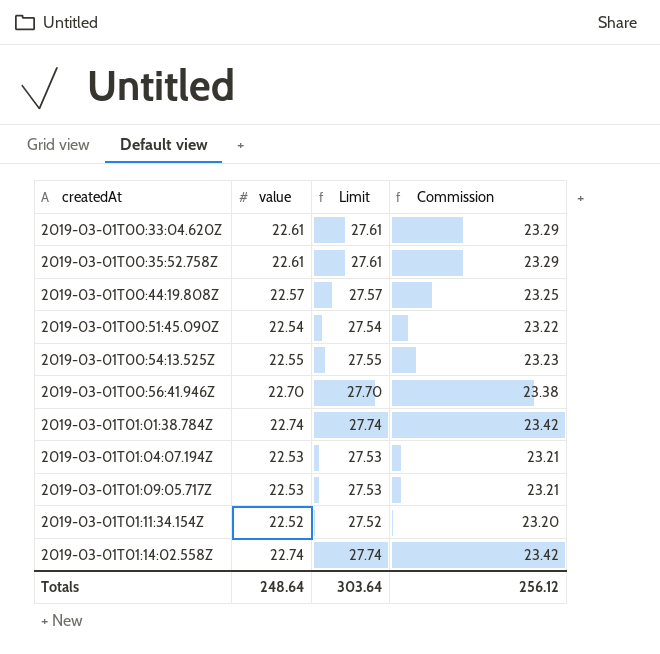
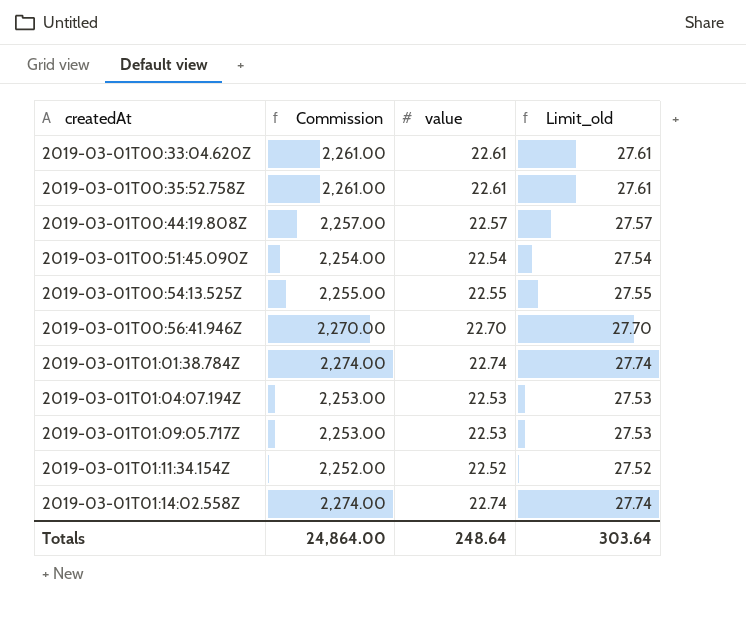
column Commission | formula: [value] * 1.03 -> [value] * 100
column Commission | position: 4 -> 2
column name: Limit -> Limit_old
Totals | Commission: 256.12 -> 24,864.00

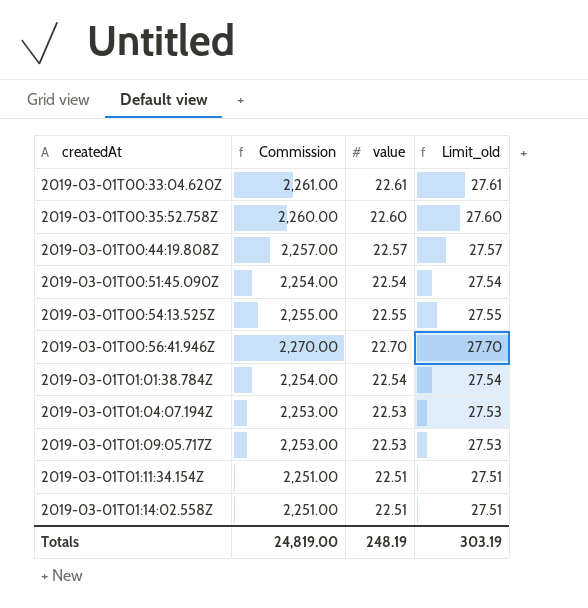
2019-03-01T00:35:52.758Z | Commission: 2,261.00 -> 2,260.00
2019-03-01T00:35:52.758Z | value: 22.61 -> 22.60
2019-03-01T00:35:52.758Z | Limit_old: 27.61 -> 27.60
2019-03-01T01:01:38.784Z | Commission: 2,274.00 -> 2,254.00
2019-03-01T01:01:38.784Z | value: 22.74 -> 22.54
2019-03-01T01:01:38.784Z | Limit_old: 27.74 -> 27.54
2019-03-01T01:11:34.154Z | Commission: 2,252.00 -> 2,251.00
2019-03-01T01:11:34.154Z | value: 22.52 -> 22.51
2019-03-01T01:11:34.154Z | Limit_old: 27.52 -> 27.51
2019-03-01T01:14:02.558Z | Commission: 2,274.00 -> 2,251.00
2019-03-01T01:14:02.558Z | value: 22.74 -> 22.51
2019-03-01T01:14:02.558Z | Limit_old: 27.74 -> 27.51
Totals | Commission: 24,864.00 -> 24,819.00
Totals | value: 248.64 -> 248.19
Totals | Limit_old: 303.64 -> 303.19

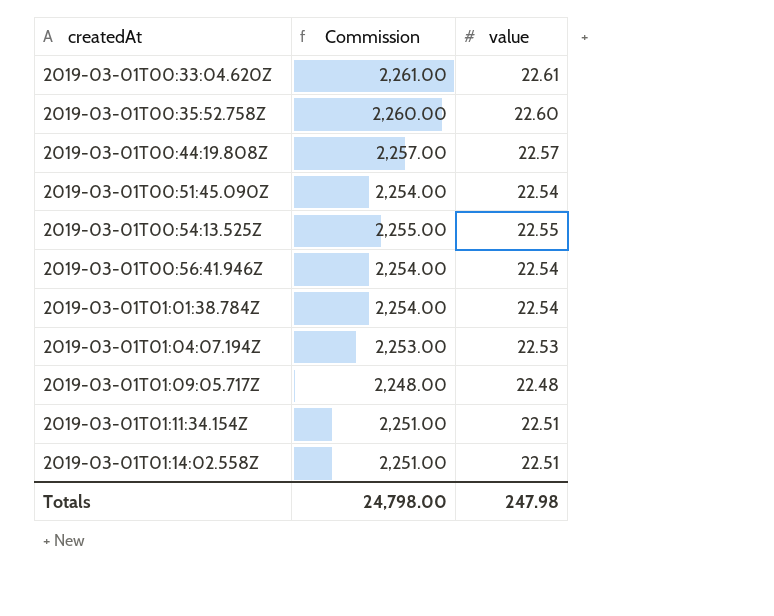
column Limit_old | formula: [value] + 5 -> none
2019-03-01T00:56:41.946Z | Commission: 2,270.00 -> 2,254.00
2019-03-01T00:56:41.946Z | value: 22.70 -> 22.54
2019-03-01T01:09:05.717Z | Commission: 2,253.00 -> 2,248.00
2019-03-01T01:09:05.717Z | value: 22.53 -> 22.48
Totals | Commission: 24,819.00 -> 24,798.00
Totals | value: 248.19 -> 247.98

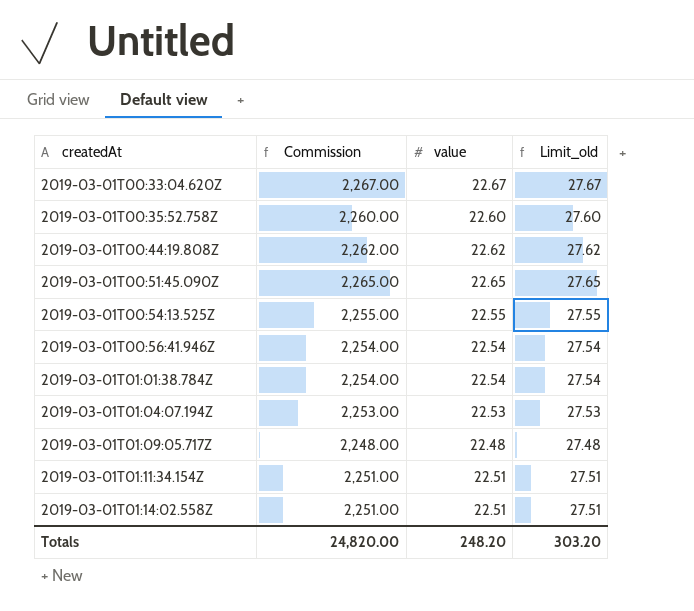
column Limit_old | formula: none -> [value] + 5
2019-03-01T00:33:04.620Z | Commission: 2,261.00 -> 2,267.00
2019-03-01T00:33:04.620Z | value: 22.61 -> 22.67
2019-03-01T00:44:19.808Z | Commission: 2,257.00 -> 2,262.00
2019-03-01T00:44:19.808Z | value: 22.57 -> 22.62
2019-03-01T00:51:45.090Z | Commission: 2,254.00 -> 2,265.00
2019-03-01T00:51:45.090Z | value: 22.54 -> 22.65
Totals | Commission: 24,798.00 -> 24,820.00
Totals | value: 247.98 -> 248.20

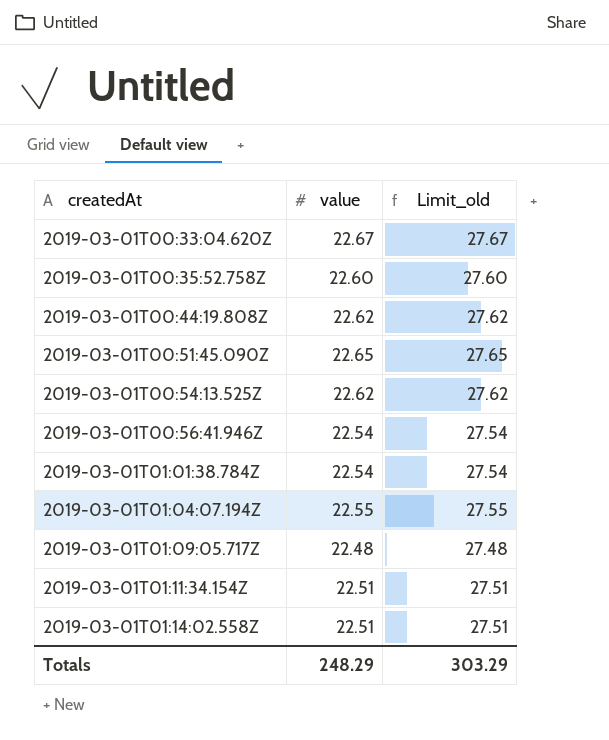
column Commission | formula: [value] * 100 -> none
2019-03-01T00:54:13.525Z | value: 22.55 -> 22.62
2019-03-01T00:54:13.525Z | Limit_old: 27.55 -> 27.62
2019-03-01T01:04:07.194Z | value: 22.53 -> 22.55
2019-03-01T01:04:07.194Z | Limit_old: 27.53 -> 27.55
Totals | value: 248.20 -> 248.29
Totals | Limit_old: 303.20 -> 303.29

